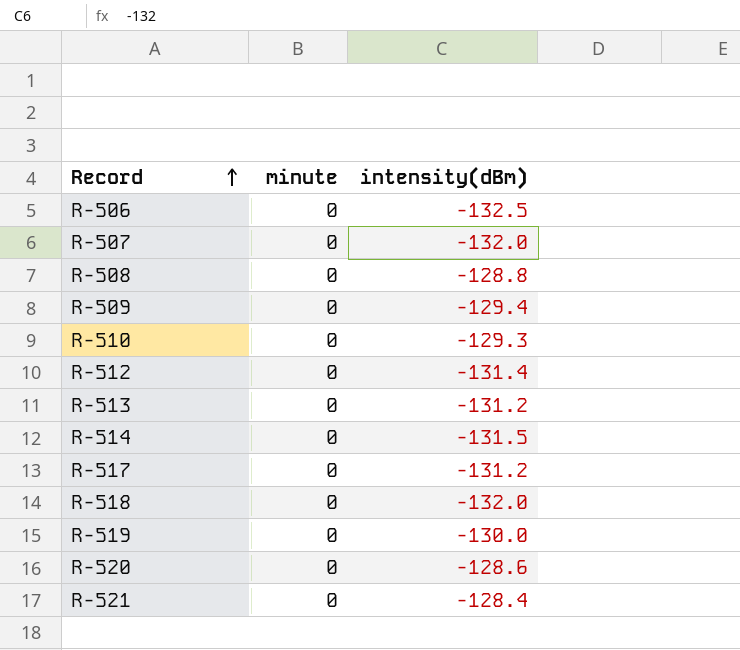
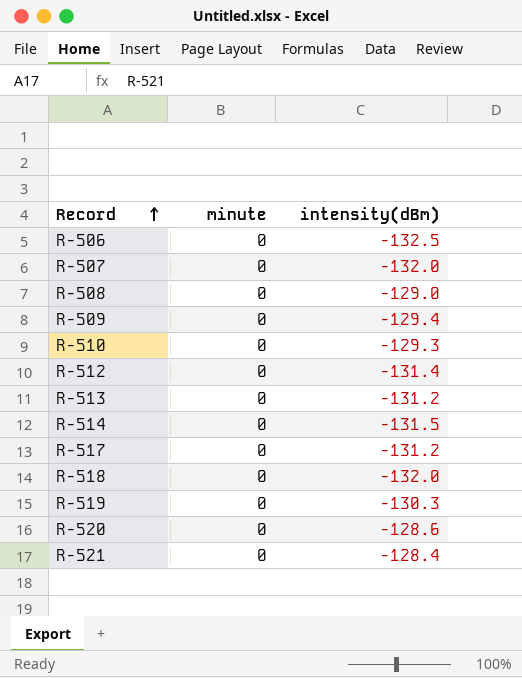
R-508 | intensity(dBm): -128.8 -> -129.0
R-519 | intensity(dBm): -130.0 -> -130.3

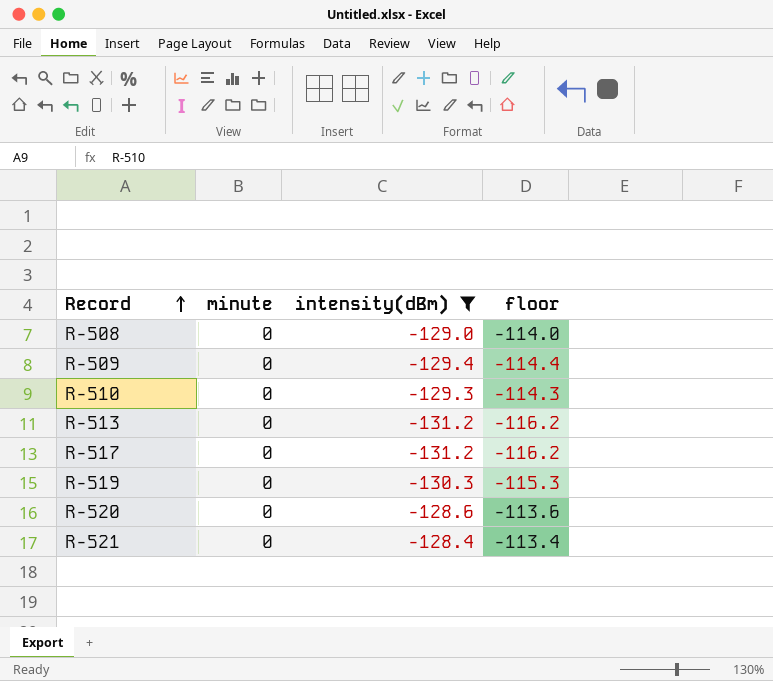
filter: none -> intensity(dBm) >= -131.2
column floor | formula: none -> [intensity(dBm)] + 15

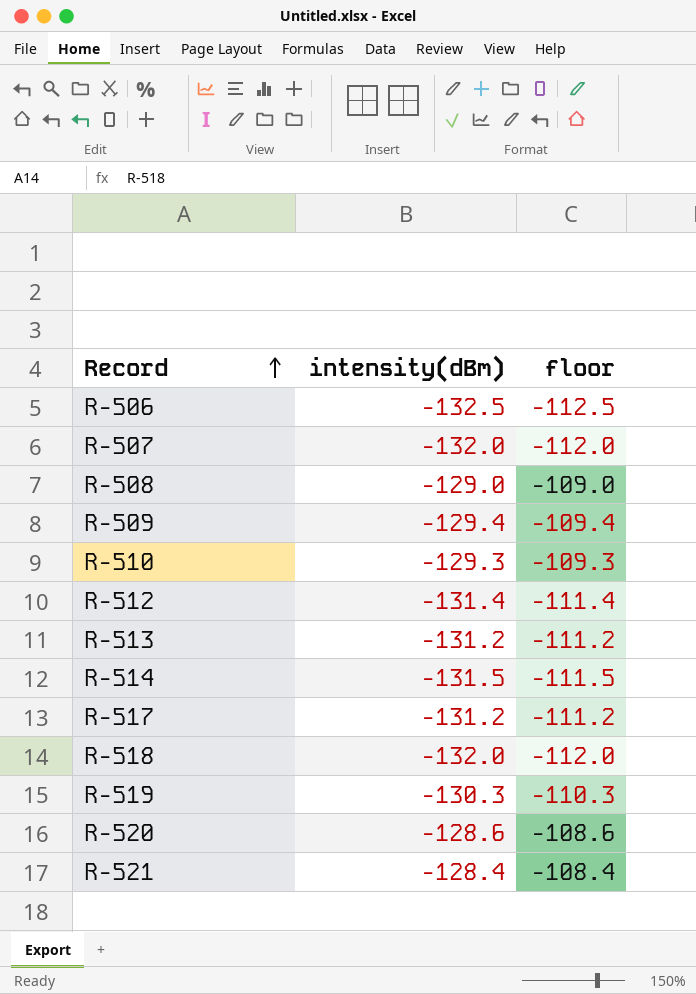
filter: intensity(dBm) >= -131.2 -> none
column minute | position: 2 -> none
column floor | formula: [intensity(dBm)] + 15 -> [intensity(dBm)] + 20

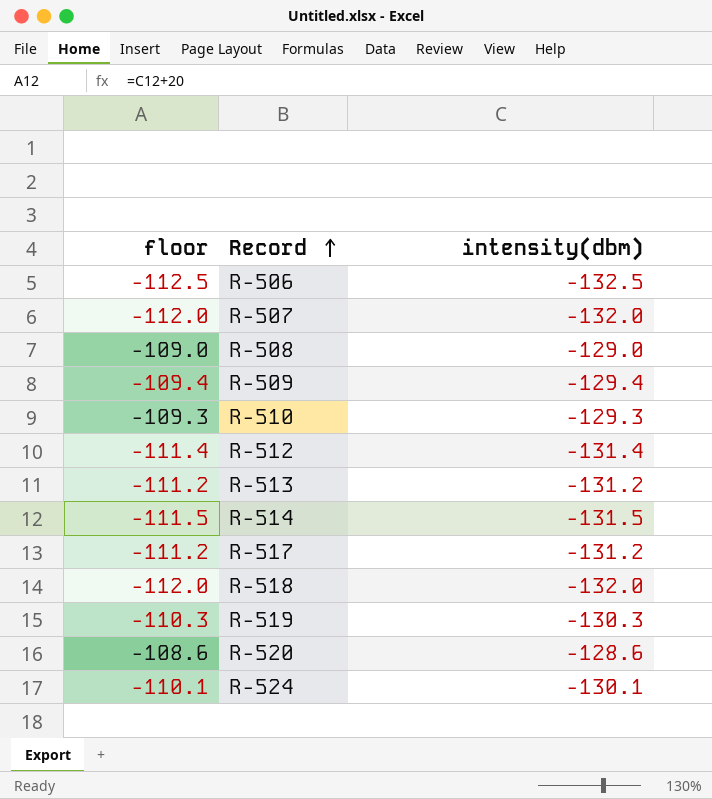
column floor | position: 3 -> 1
column name: intensity(dBm) -> intensity(dbm)
row R-521: -128.4 | -108.4 -> none
row R-524: none -> -110.1 | -130.1

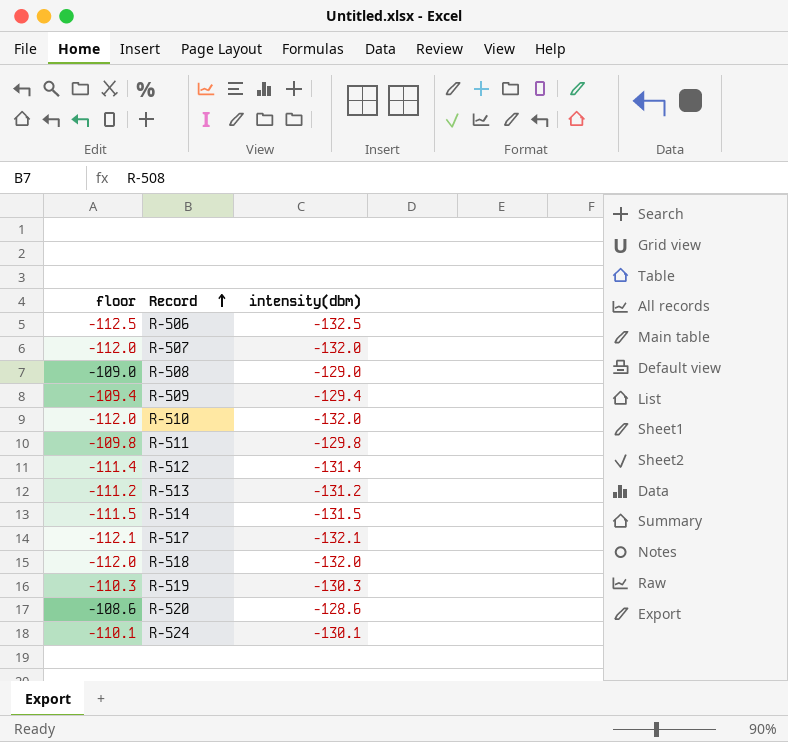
R-510 | floor: -109.3 -> -112.0
R-510 | intensity(dbm): -129.3 -> -132.0
row R-511: none -> -109.8 | -129.8
R-517 | floor: -111.2 -> -112.1
R-517 | intensity(dbm): -131.2 -> -132.1

